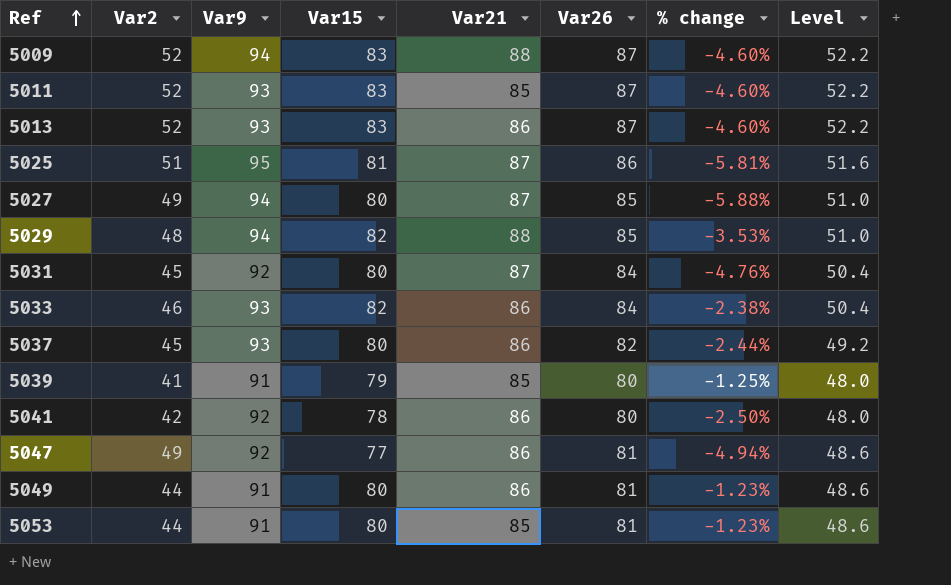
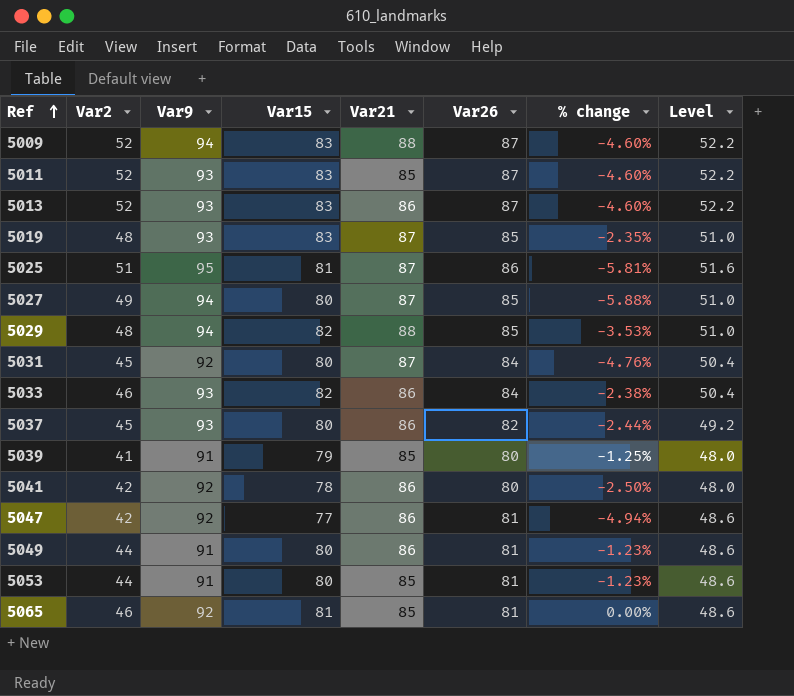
row 5019: none -> 48 | 93 | 83 | 87 | 85 | -2.35% | 51.0
5047 | Var2: 49 -> 42
row 5065: none -> 46 | 92 | 81 | 85 | 81 | 0.00% | 48.6

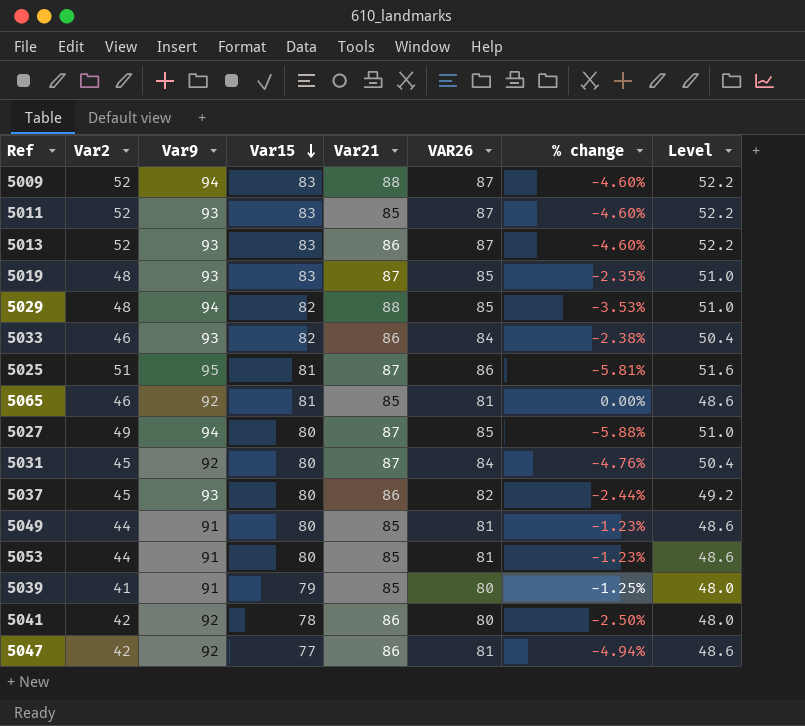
row order: Ref ascending -> Var15 descending
column name: Var26 -> VAR26
5049 | Var21: 86 -> 85

